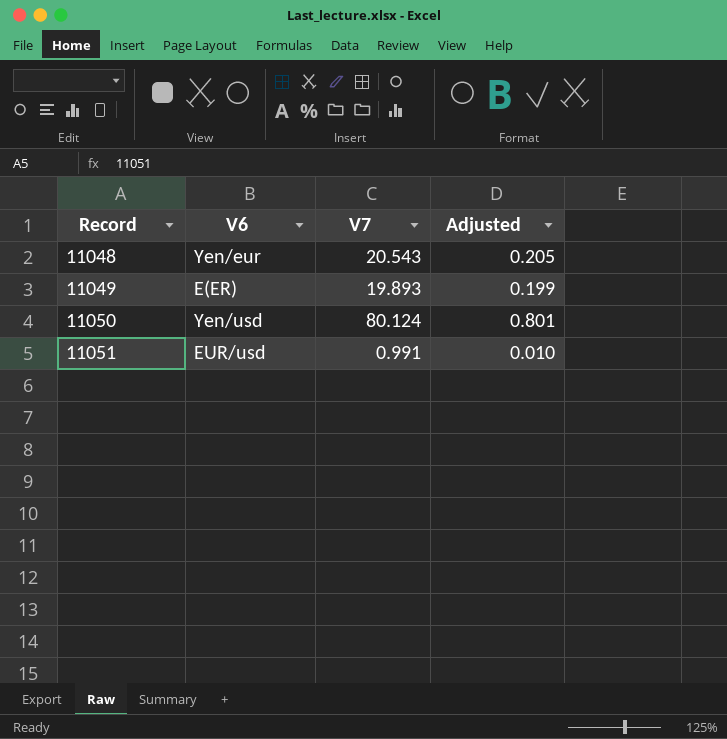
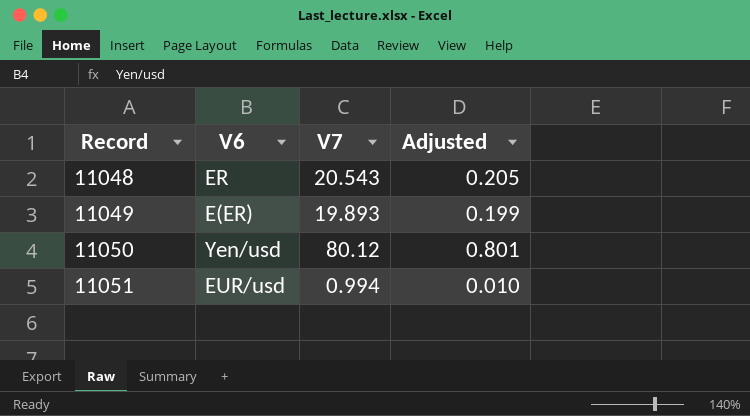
11048 | V6: Yen/eur -> ER
11050 | V7: 80.124 -> 80.12
11051 | V7: 0.991 -> 0.994

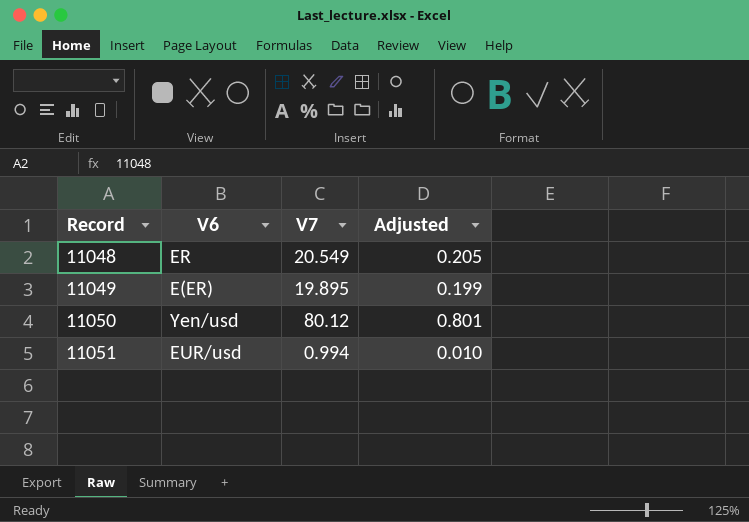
11048 | V7: 20.543 -> 20.549
11049 | V7: 19.893 -> 19.895

